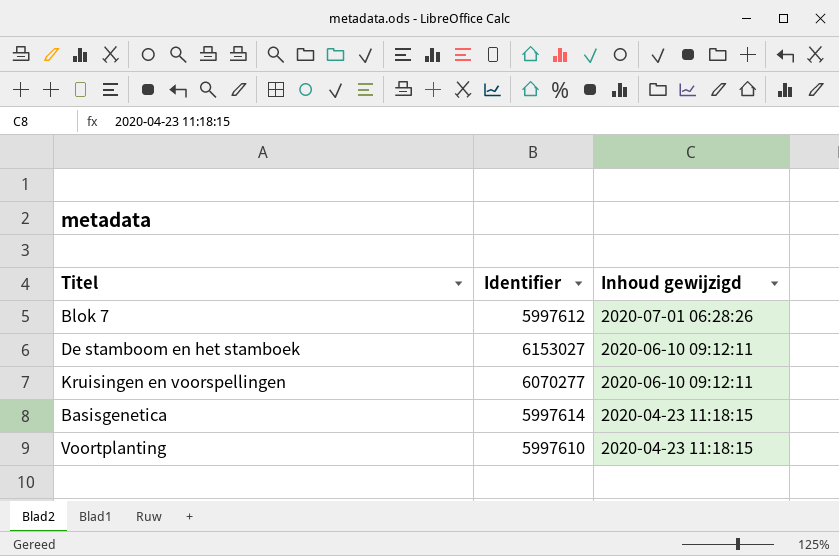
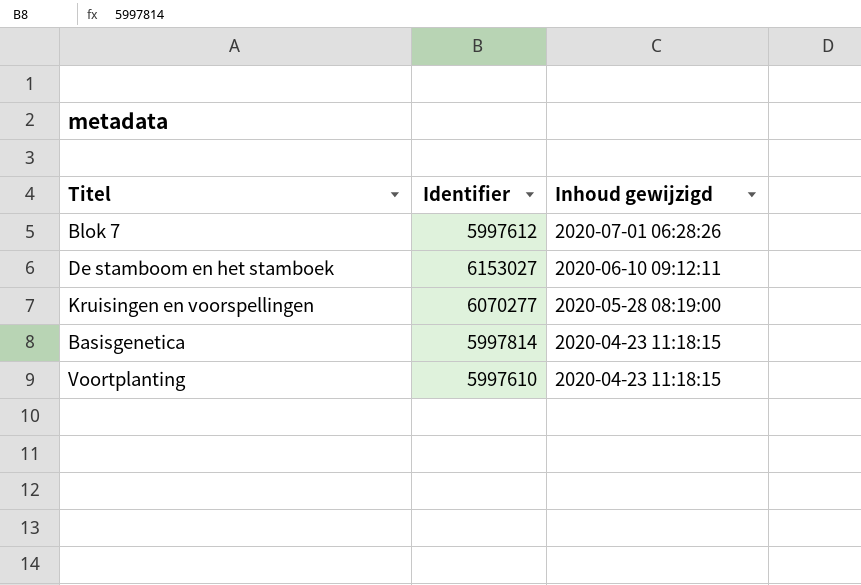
Kruisingen en voorspellingen | Inhoud gewijzigd: 2020-06-10 09:12:11 -> 2020-05-28 08:19:00
Basisgenetica | Identifier: 5997614 -> 5997814

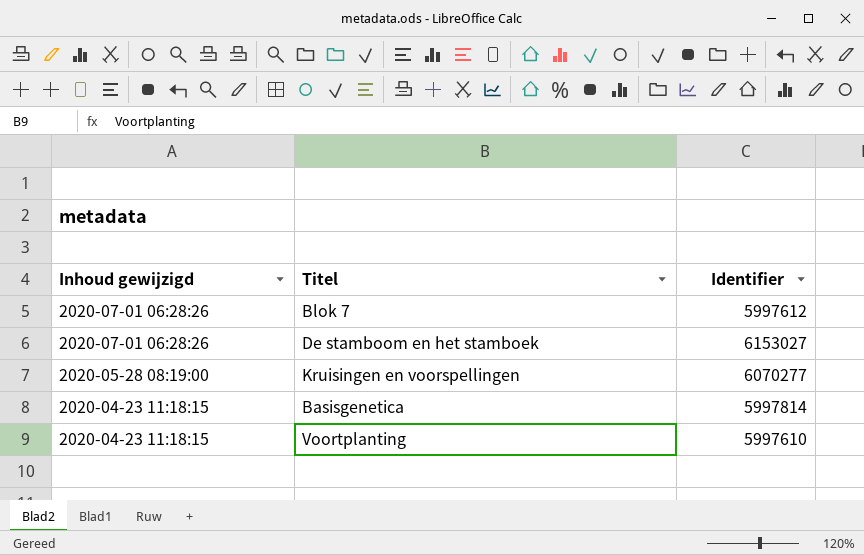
column Inhoud gewijzigd | position: 3 -> 1
De stamboom en het stamboek | Inhoud gewijzigd: 2020-06-10 09:12:11 -> 2020-07-01 06:28:26

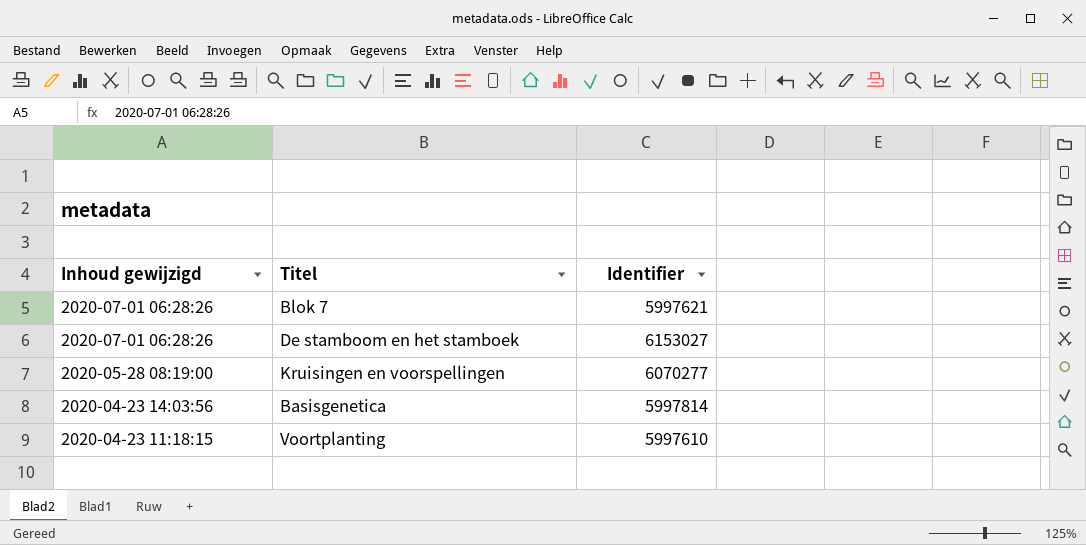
Blok 7 | Identifier: 5997612 -> 5997621
Basisgenetica | Inhoud gewijzigd: 2020-04-23 11:18:15 -> 2020-04-23 14:03:56

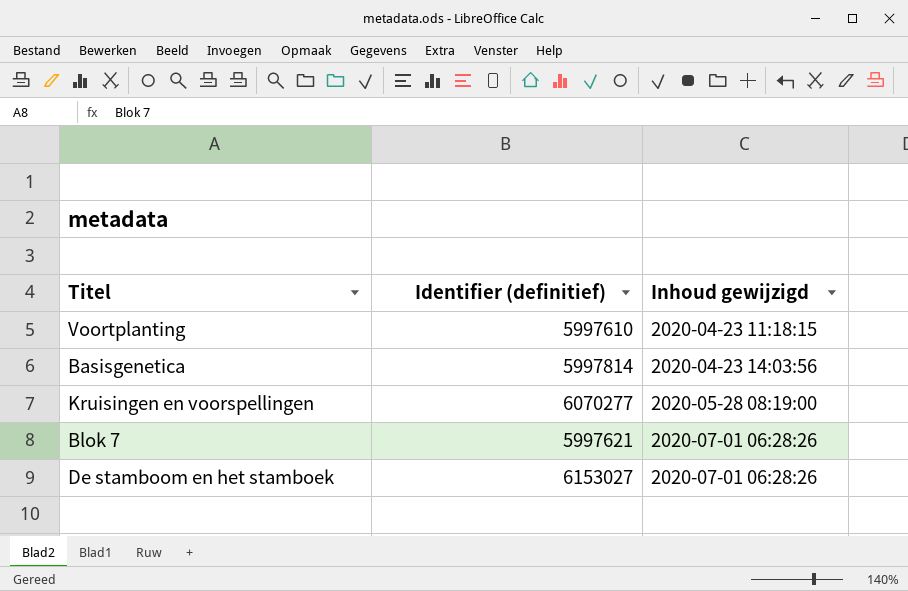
row order: Inhoud gewijzigd descending -> Inhoud gewijzigd ascending
column name: Identifier -> Identifier (definitief)
column Inhoud gewijzigd | position: 1 -> 3

